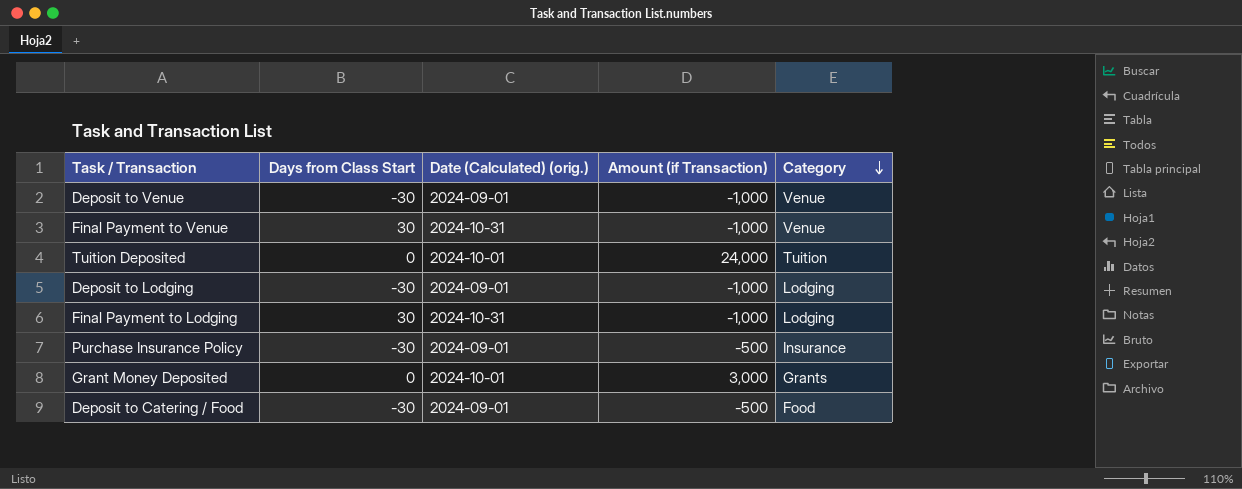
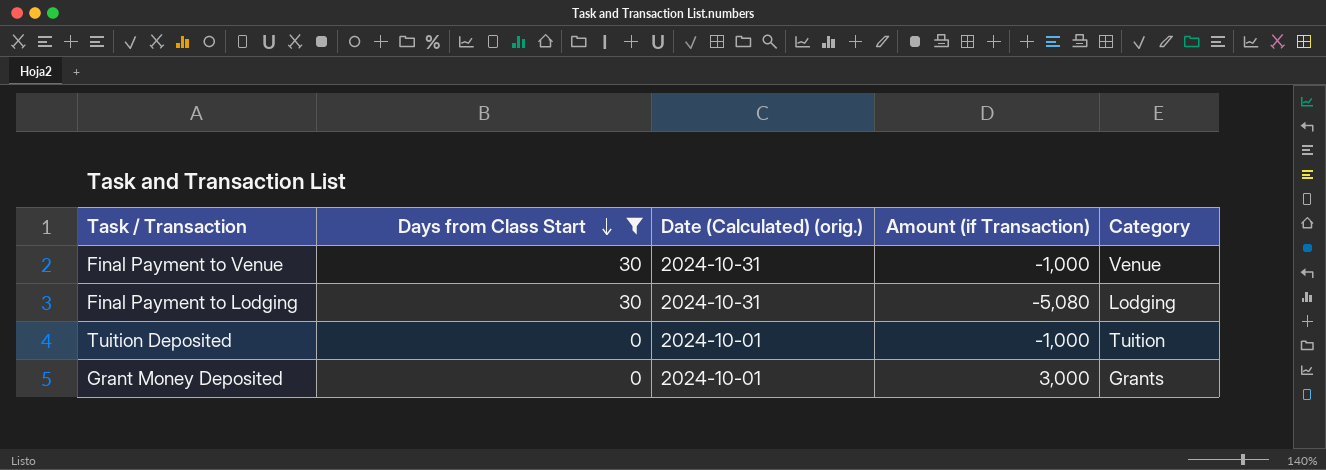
filter: none -> Days from Class Start != -30
row order: Category descending -> Days from Class Start descending
Final Payment to Lodging | Amount (if Transaction): -1,000 -> -5,080
Tuition Deposited | Amount (if Transaction): 24,000 -> -1,000

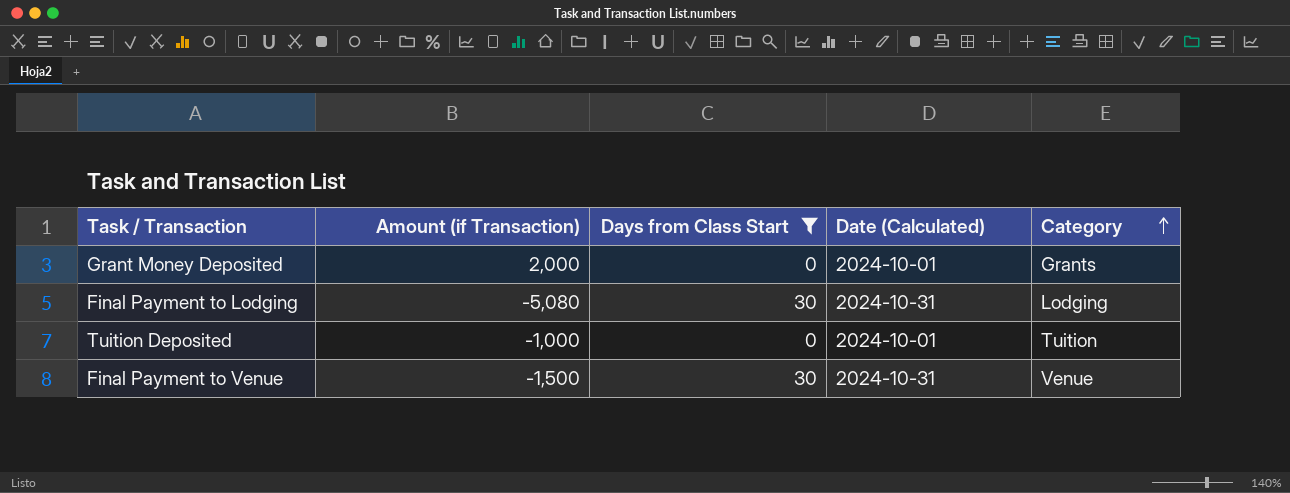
row order: Days from Class Start descending -> Category ascending
column Amount (if Transaction) | position: 4 -> 2
column name: Date (Calculated) (orig.) -> Date (Calculated)
Grant Money Deposited | Amount (if Transaction): 3,000 -> 2,000
Final Payment to Venue | Amount (if Transaction): -1,000 -> -1,500

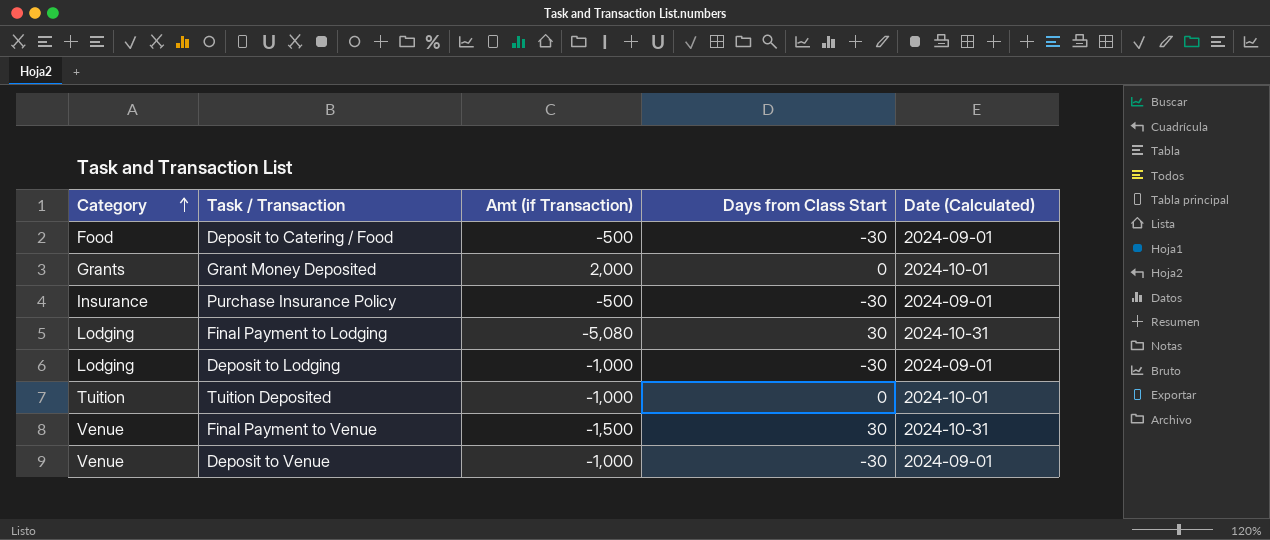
filter: Days from Class Start != -30 -> none
column Category | position: 5 -> 1
column name: Amount (if Transaction) -> Amt (if Transaction)

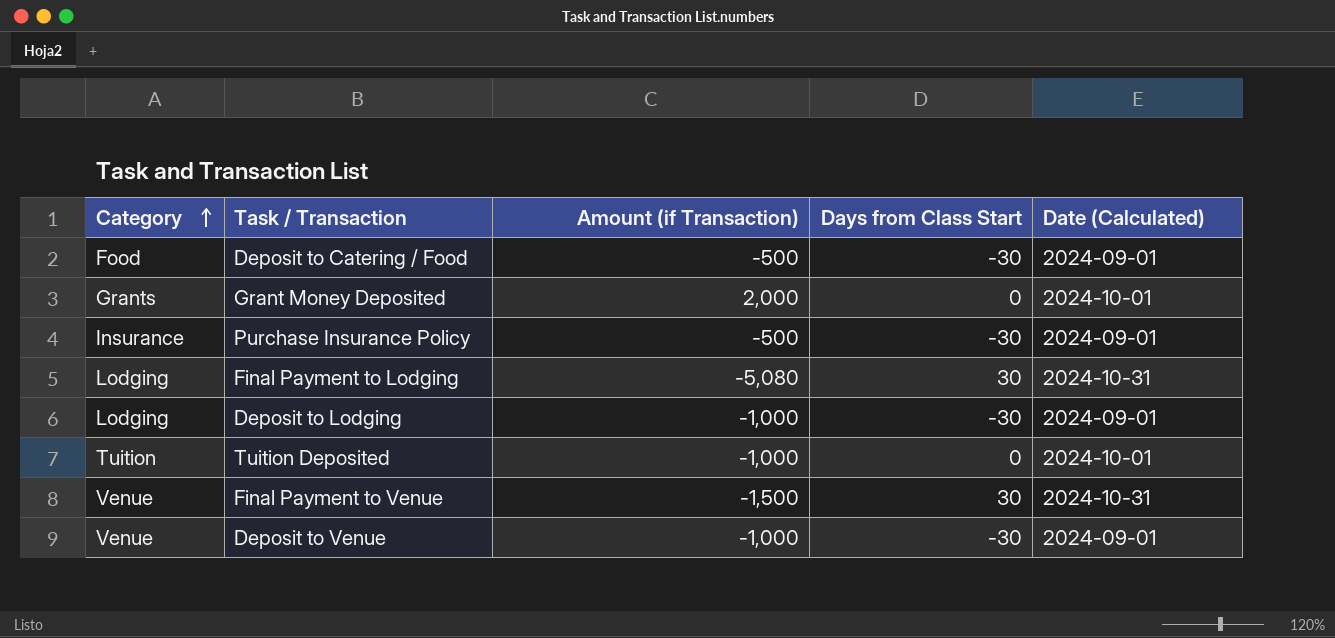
column name: Amt (if Transaction) -> Amount (if Transaction)

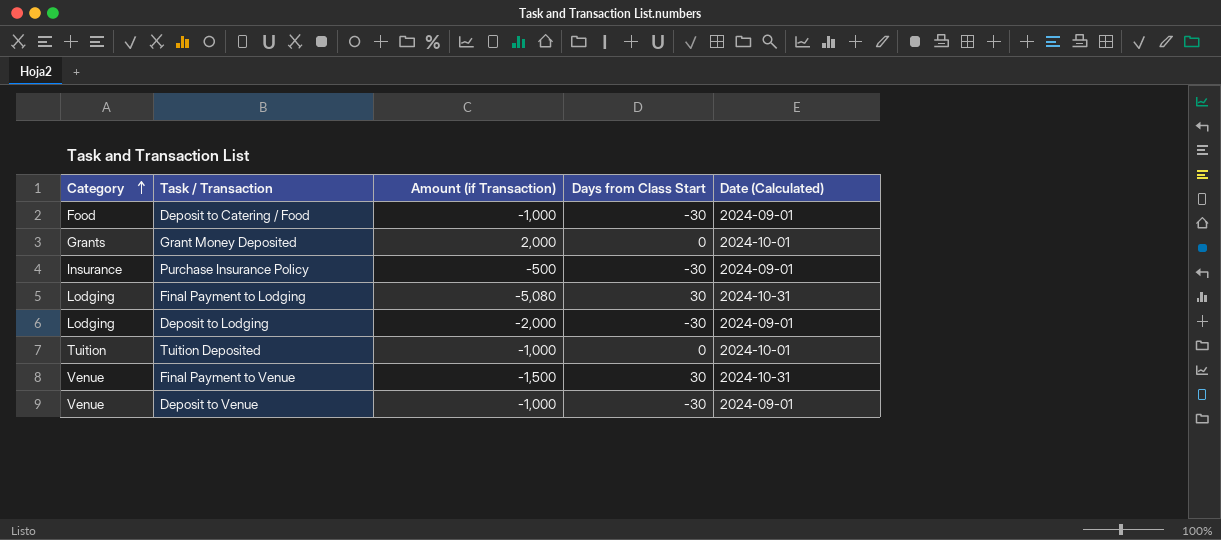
Deposit to Catering / Food | Amount (if Transaction): -500 -> -1,000
Deposit to Lodging | Amount (if Transaction): -1,000 -> -2,000

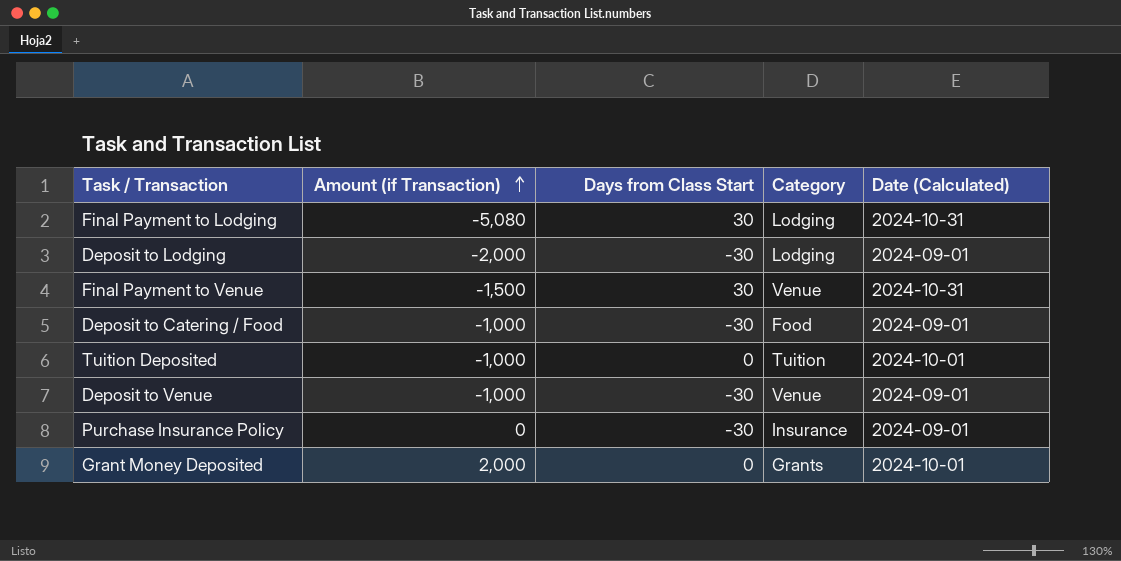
row order: Category ascending -> Amount (if Transaction) ascending
column Category | position: 1 -> 4
Purchase Insurance Policy | Amount (if Transaction): -500 -> 0

